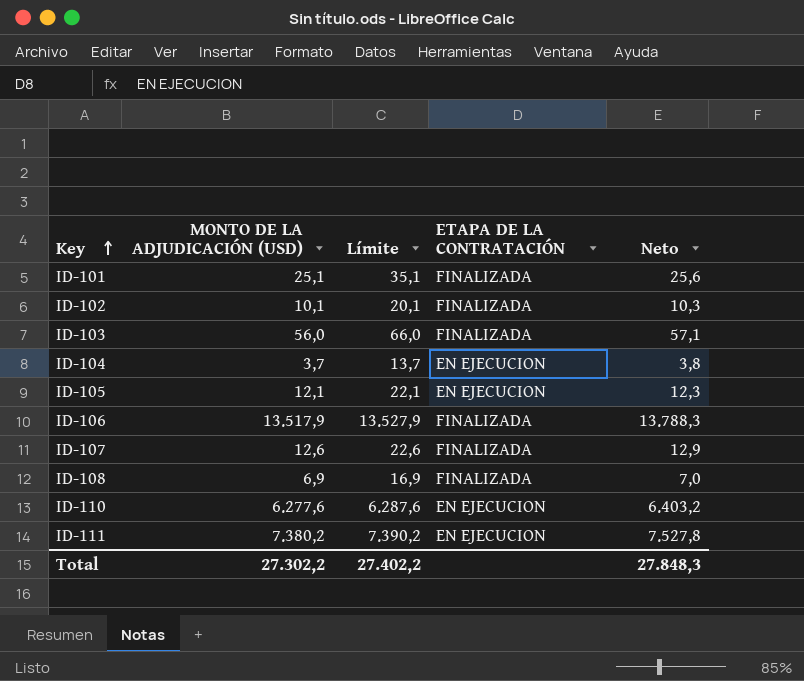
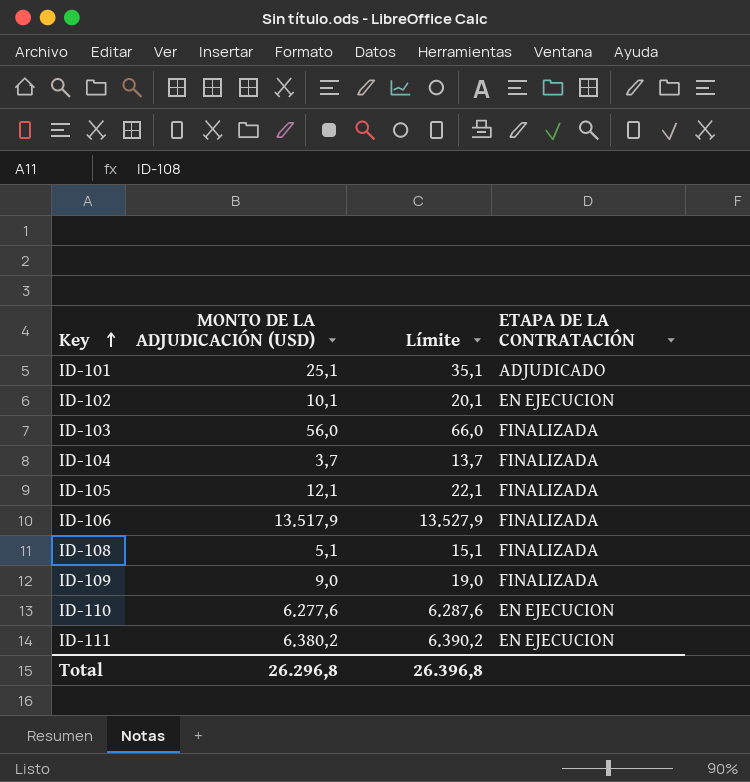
column Neto | formula: [MONTO DE LA ADJUDICACIÓN (USD)] * 1,02 -> none
row ID-107: 12,6 | 22,6 | FINALIZADA | 12,9 -> none
ID-101 | ETAPA DE LA CONTRATACIÓN: FINALIZADA -> ADJUDICADO
ID-102 | ETAPA DE LA CONTRATACIÓN: FINALIZADA -> EN EJECUCION
ID-104 | ETAPA DE LA CONTRATACIÓN: EN EJECUCION -> FINALIZADA
ID-105 | ETAPA DE LA CONTRATACIÓN: EN EJECUCION -> FINALIZADA
ID-108 | MONTO DE LA ADJUDICACIÓN (USD): 6,9 -> 5,1
ID-108 | Límite: 16,9 -> 15,1
row ID-109: none -> 9,0 | 19,0 | FINALIZADA
ID-111 | MONTO DE LA ADJUDICACIÓN (USD): 7.380,2 -> 6.380,2
ID-111 | Límite: 7.390,2 -> 6.390,2
Total | MONTO DE LA ADJUDICACIÓN (USD): 27.302,2 -> 26.296,8
Total | Límite: 27.402,2 -> 26.396,8

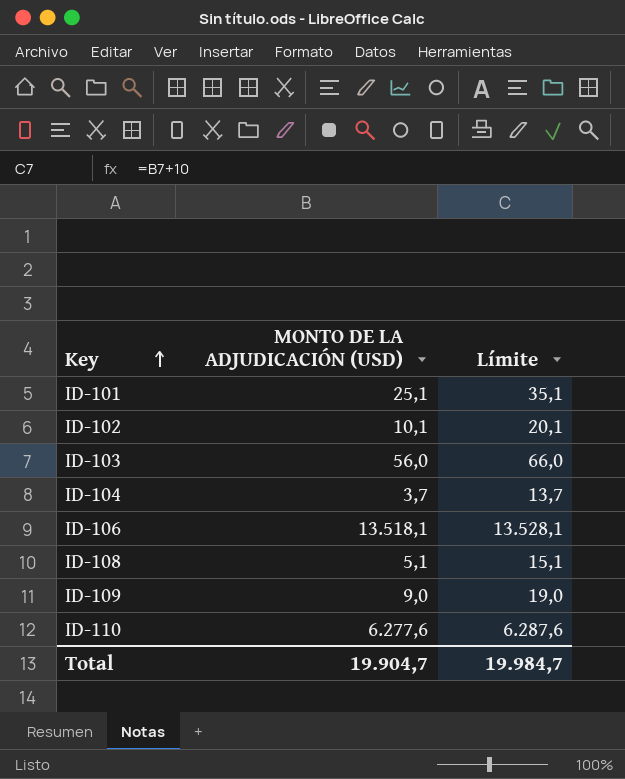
column ETAPA DE LA CONTRATACIÓN | position: 4 -> none
row ID-105: 12,1 | 22,1 | FINALIZADA -> none
row ID-111: 6.380,2 | 6.390,2 | EN EJECUCION -> none
ID-106 | MONTO DE LA ADJUDICACIÓN (USD): 13.517,9 -> 13.518,1
ID-106 | Límite: 13.527,9 -> 13.528,1
Total | MONTO DE LA ADJUDICACIÓN (USD): 26.296,8 -> 19.904,7
Total | Límite: 26.396,8 -> 19.984,7

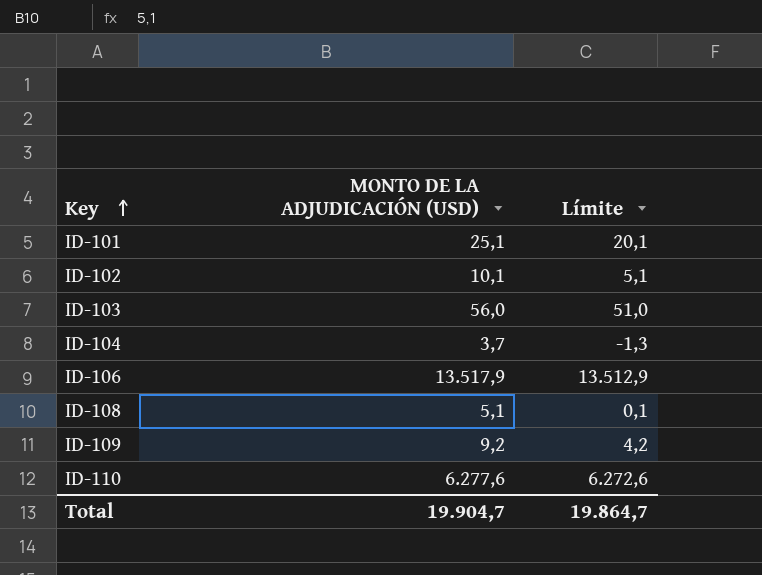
column Límite | formula: [MONTO DE LA ADJUDICACIÓN (USD)] + 10 -> [MONTO DE LA ADJUDICACIÓN (USD)] - 5
ID-106 | MONTO DE LA ADJUDICACIÓN (USD): 13.518,1 -> 13.517,9
ID-109 | MONTO DE LA ADJUDICACIÓN (USD): 9,0 -> 9,2
Total | Límite: 19.984,7 -> 19.864,7

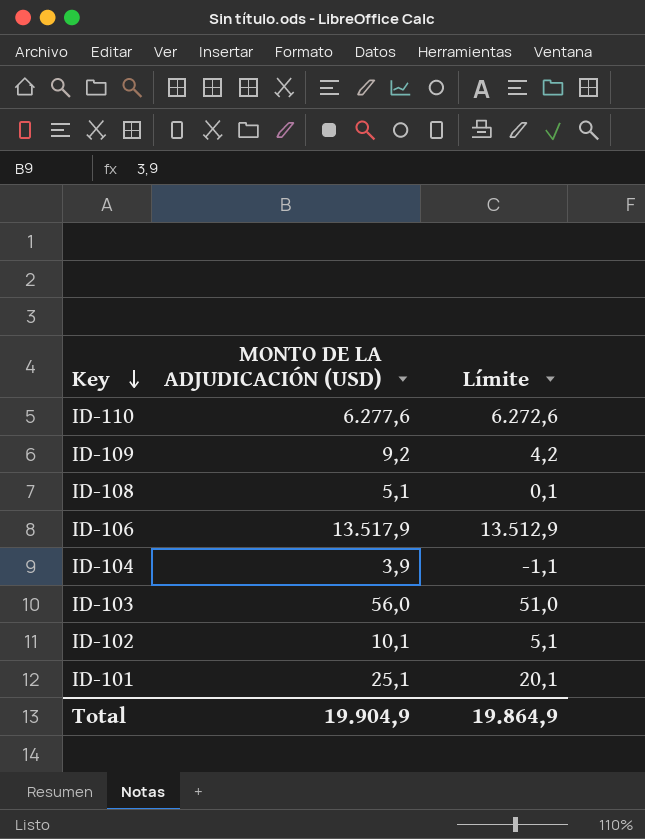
row order: Key ascending -> Key descending
ID-104 | MONTO DE LA ADJUDICACIÓN (USD): 3,7 -> 3,9
ID-104 | Límite: -1,3 -> -1,1
Total | MONTO DE LA ADJUDICACIÓN (USD): 19.904,7 -> 19.904,9
Total | Límite: 19.864,7 -> 19.864,9

